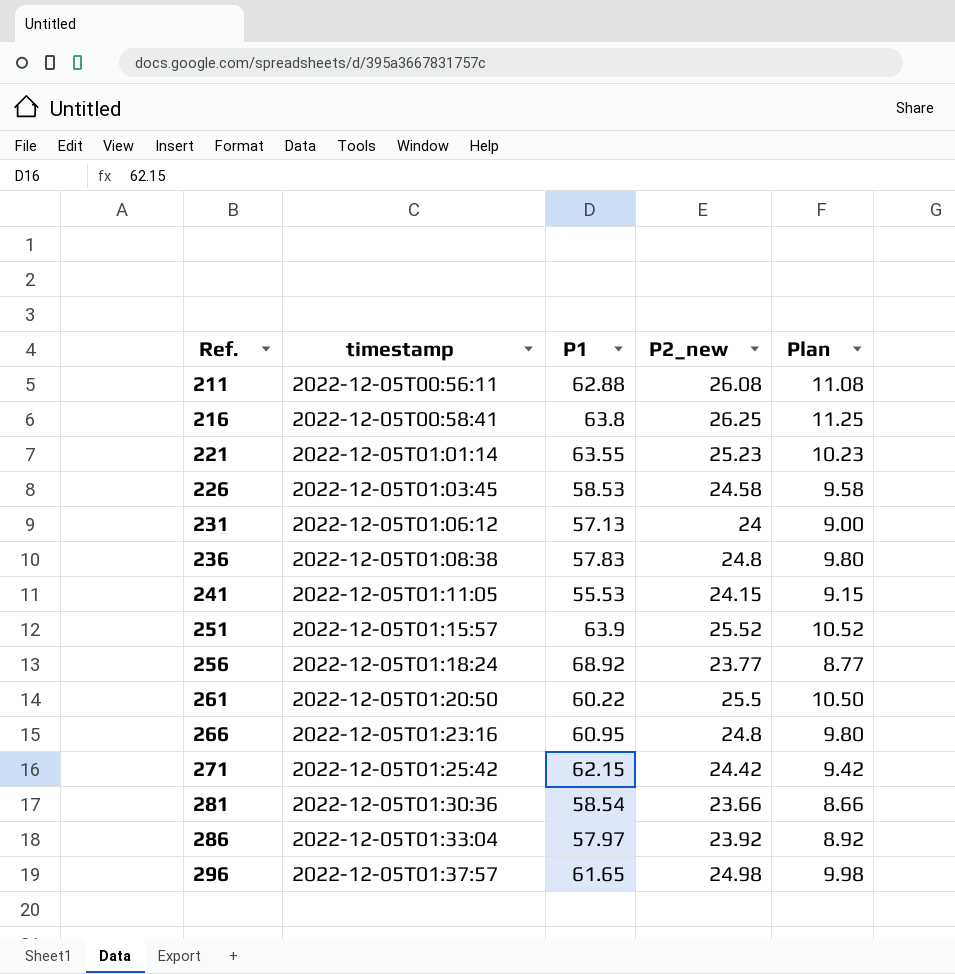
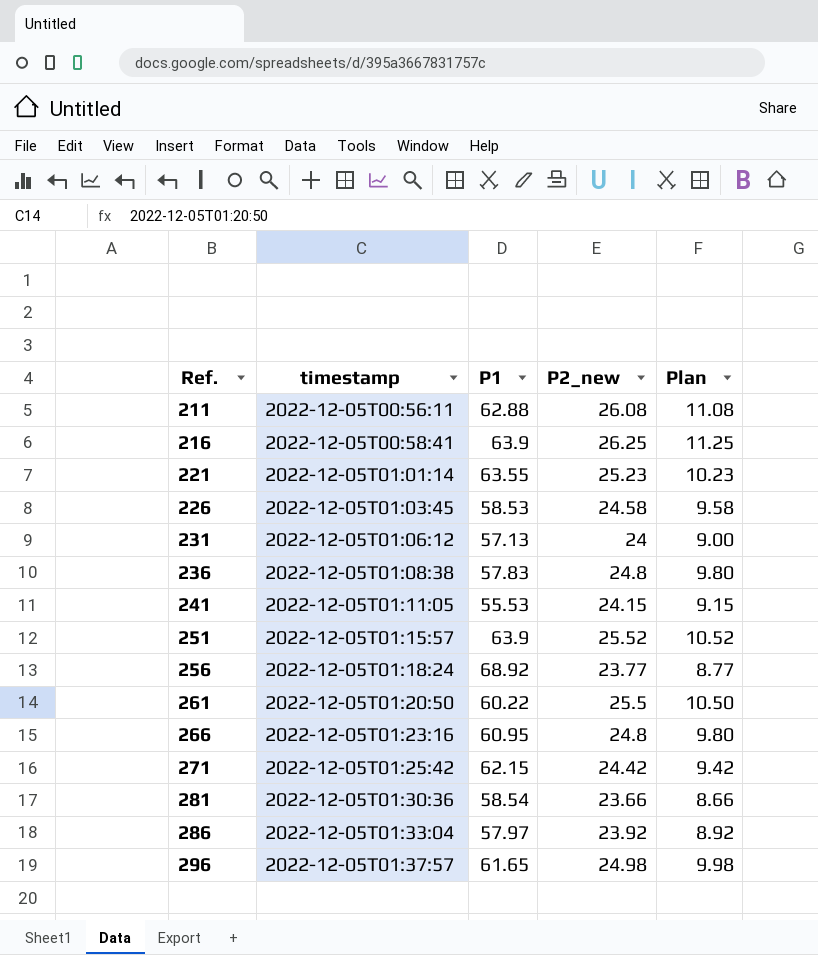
216 | P1: 63.8 -> 63.9

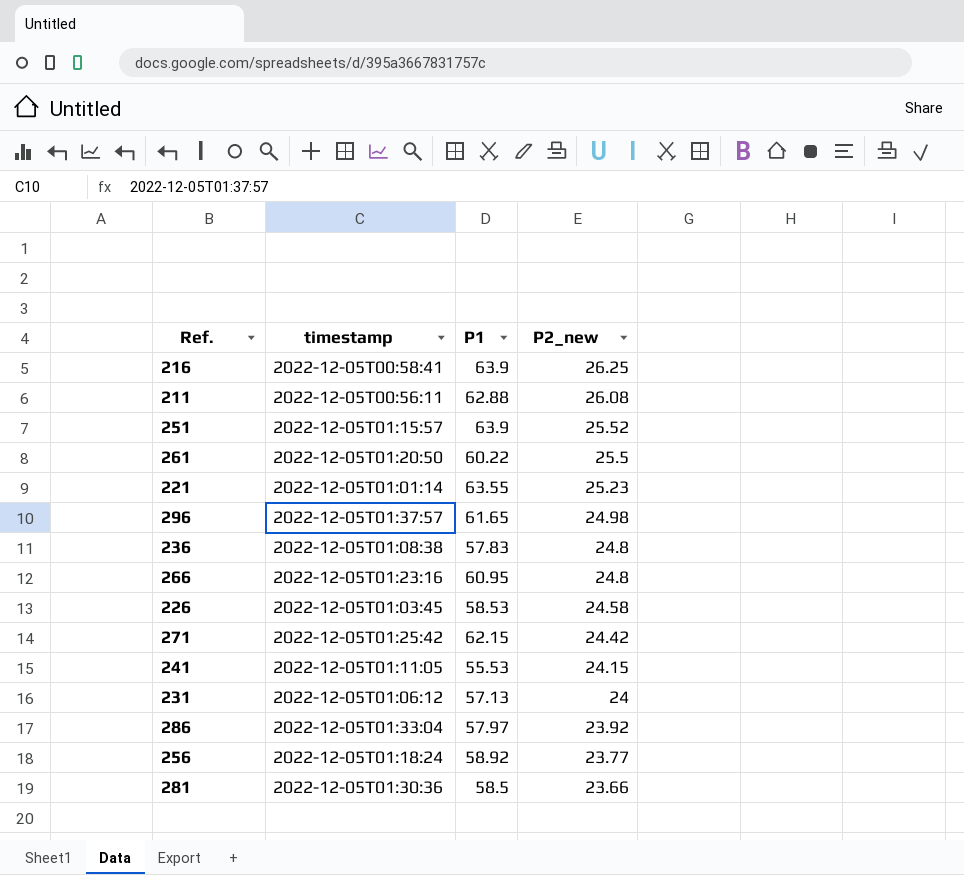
row order: Ref. ascending -> P2_new descending
column Plan | formula: [P2_new] - 15 -> none
256 | P1: 68.92 -> 58.92
281 | P1: 58.54 -> 58.5

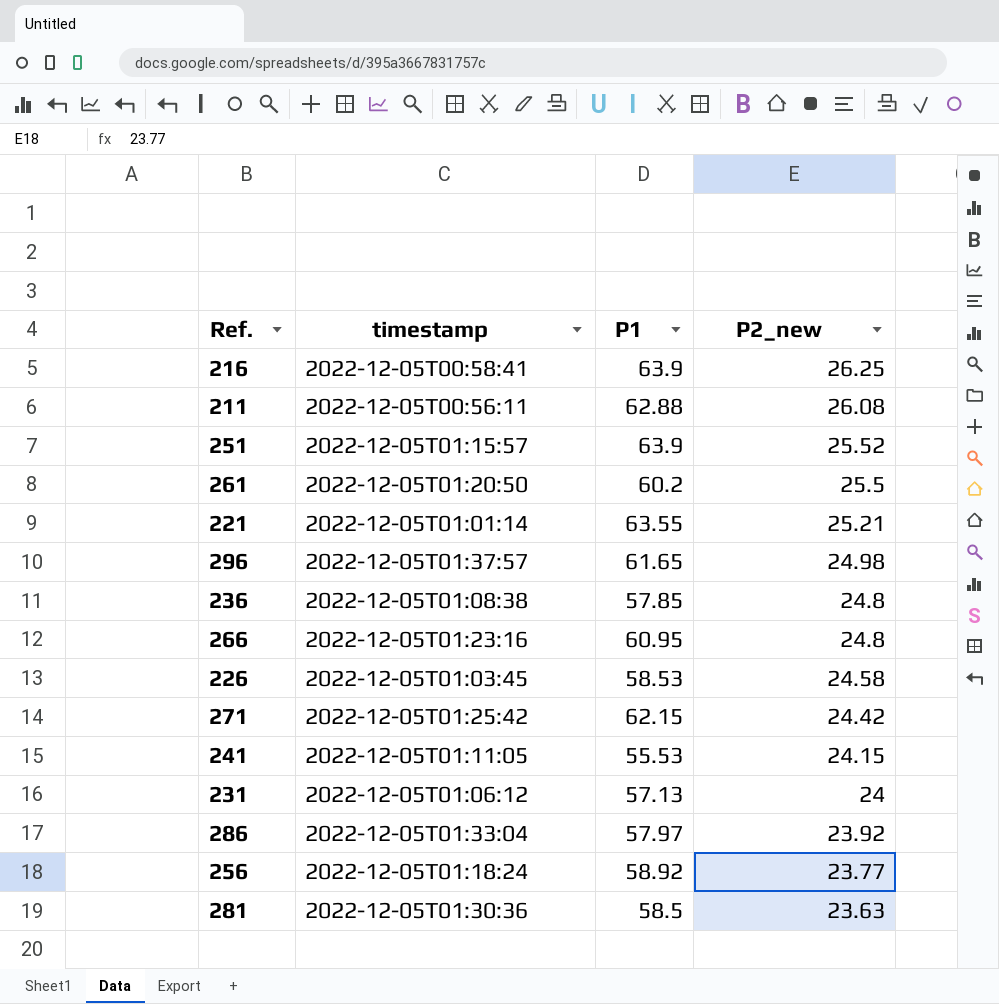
261 | P1: 60.22 -> 60.2
221 | P2_new: 25.23 -> 25.21
236 | P1: 57.83 -> 57.85
281 | P2_new: 23.66 -> 23.63

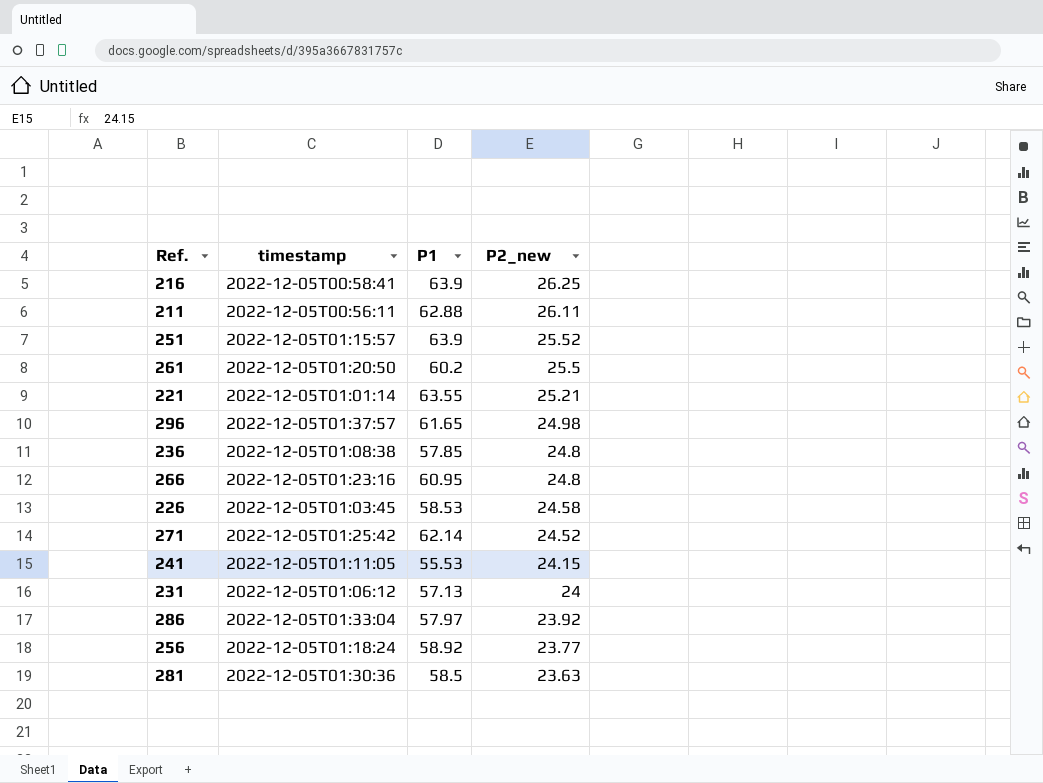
211 | P2_new: 26.08 -> 26.11
271 | P1: 62.15 -> 62.14
271 | P2_new: 24.42 -> 24.52

